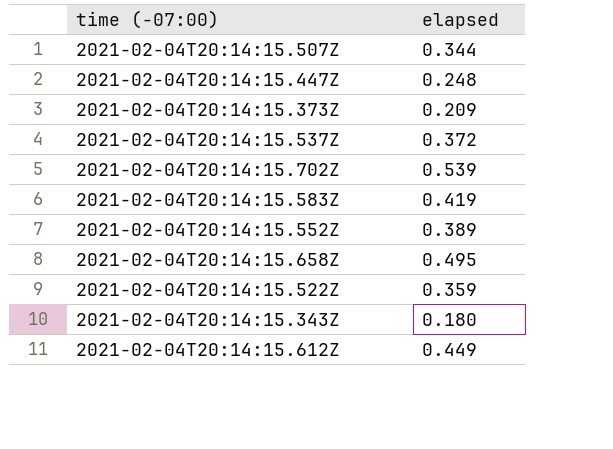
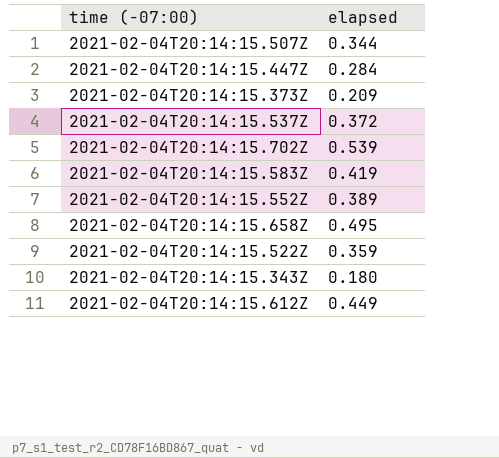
2021-02-04T20:14:15.447Z | elapsed: 0.248 -> 0.284

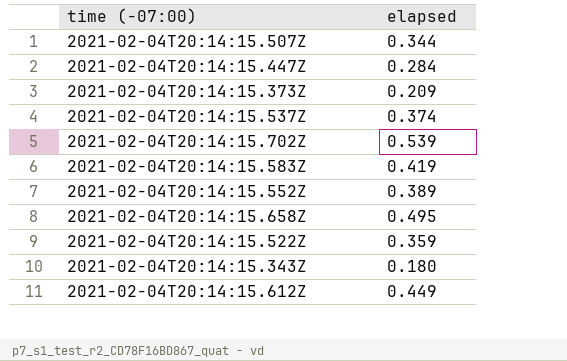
2021-02-04T20:14:15.537Z | elapsed: 0.372 -> 0.374

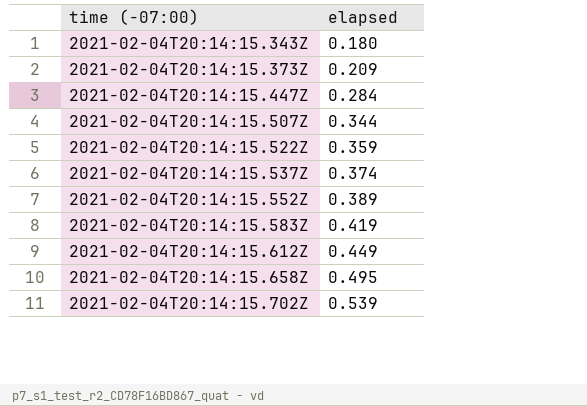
row order: none -> time (-07:00) ascending

